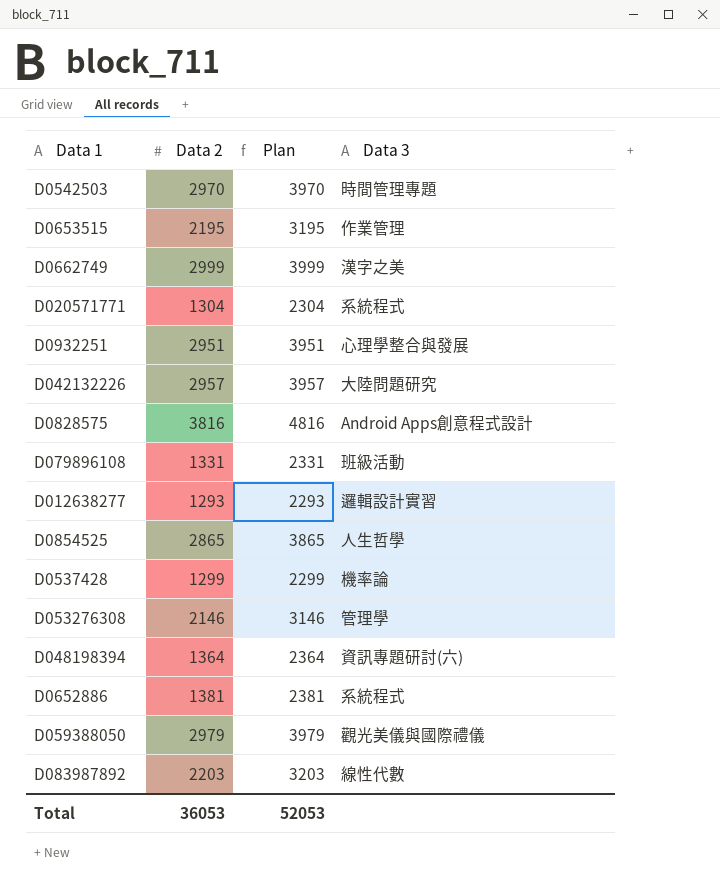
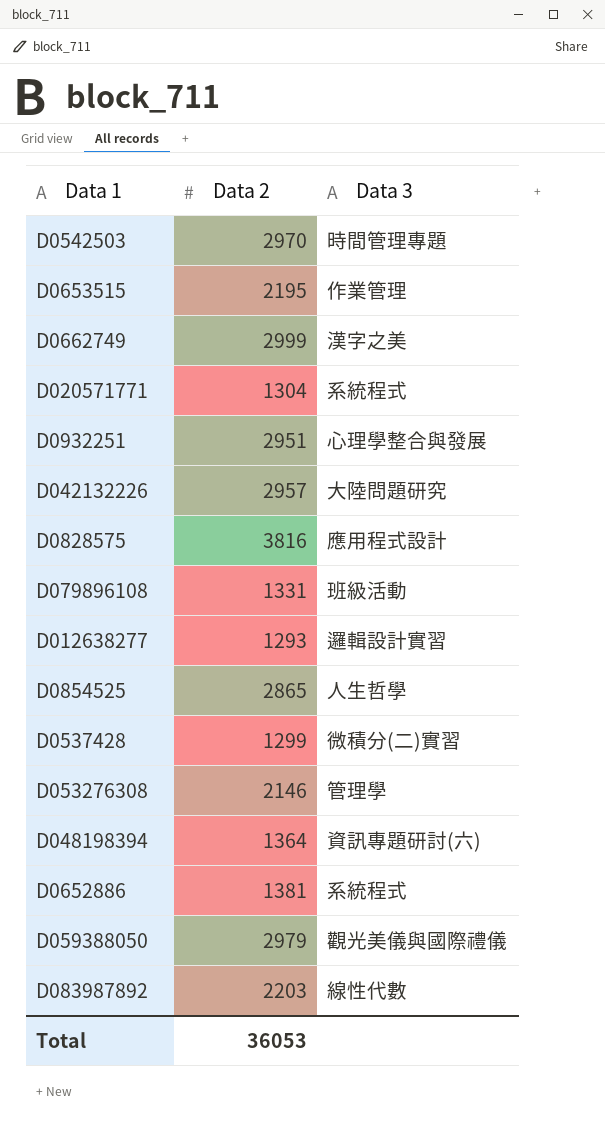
column Plan | formula: [Data 2] + 1000 -> none
D0828575 | Data 3: Android Apps創意程式設計 -> 應用程式設計
D0537428 | Data 3: 機率論 -> 微積分(二)實習

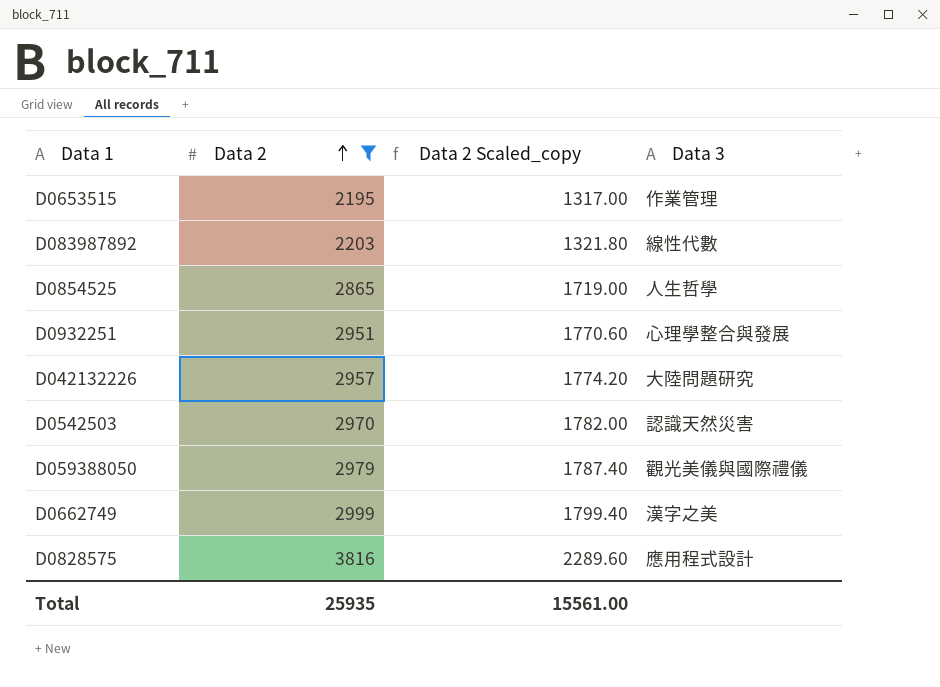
filter: none -> Data 2 >= 2195
row order: none -> Data 2 ascending
column Data 2 Scaled_copy | formula: none -> [Data 2] * 0.6
D0542503 | Data 3: 時間管理專題 -> 認識天然災害
Total | Data 2: 36053 -> 25935

